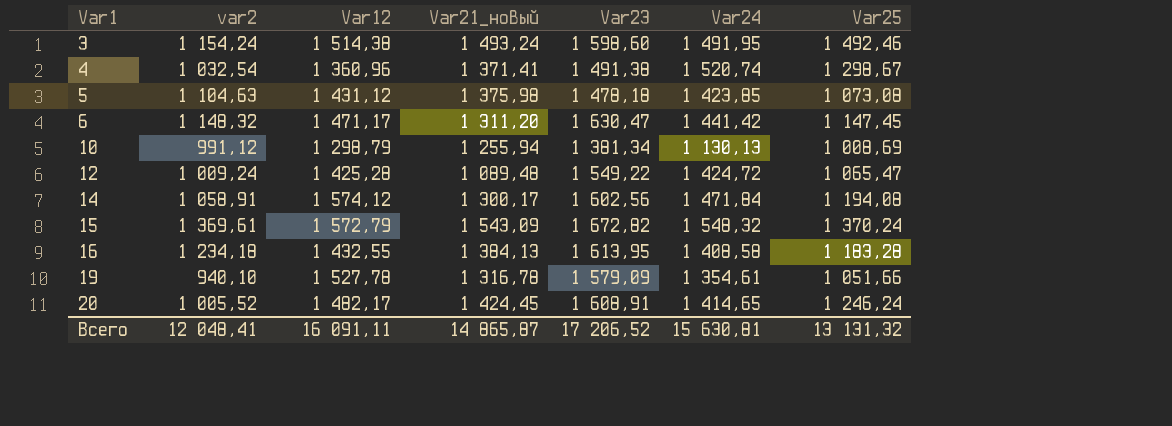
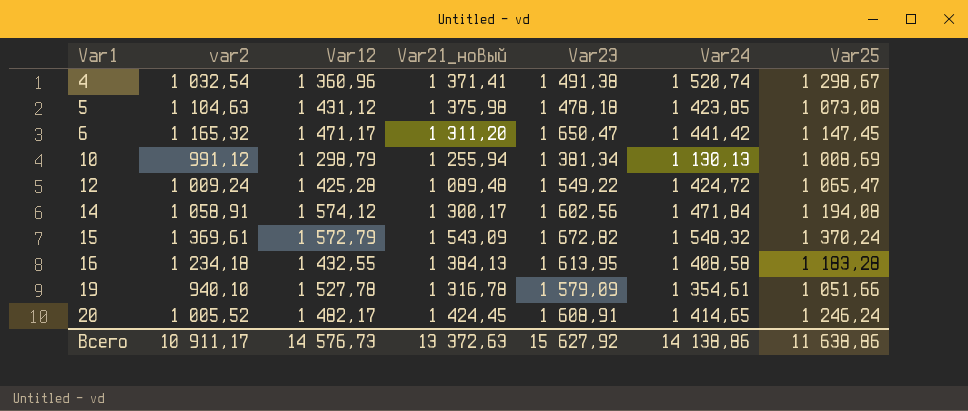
row 3: 1 154,24 | 1 514,38 | 1 493,24 | 1 598,60 | 1 491,95 | 1 492,46 -> none
6 | var2: 1 148,32 -> 1 165,32
6 | Var23: 1 630,47 -> 1 650,47
Всего | var2: 12 048,41 -> 10 911,17
Всего | Var12: 16 091,11 -> 14 576,73
Всего | Var21_новый: 14 865,87 -> 13 372,63
Всего | Var23: 17 206,52 -> 15 627,92
Всего | Var24: 15 630,81 -> 14 138,86
Всего | Var25: 13 131,32 -> 11 638,86

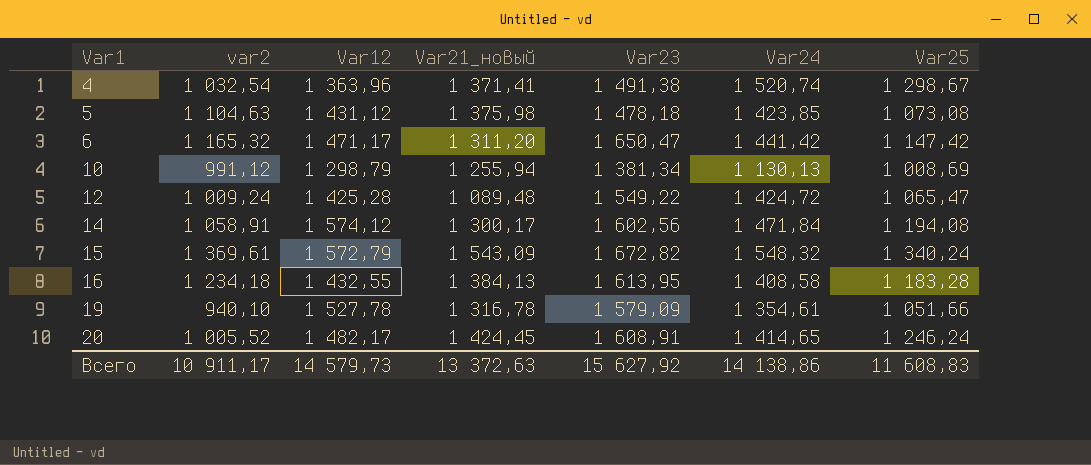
4 | Var12: 1 360,96 -> 1 363,96
6 | Var25: 1 147,45 -> 1 147,42
15 | Var25: 1 370,24 -> 1 340,24
Всего | Var12: 14 576,73 -> 14 579,73
Всего | Var25: 11 638,86 -> 11 608,83

